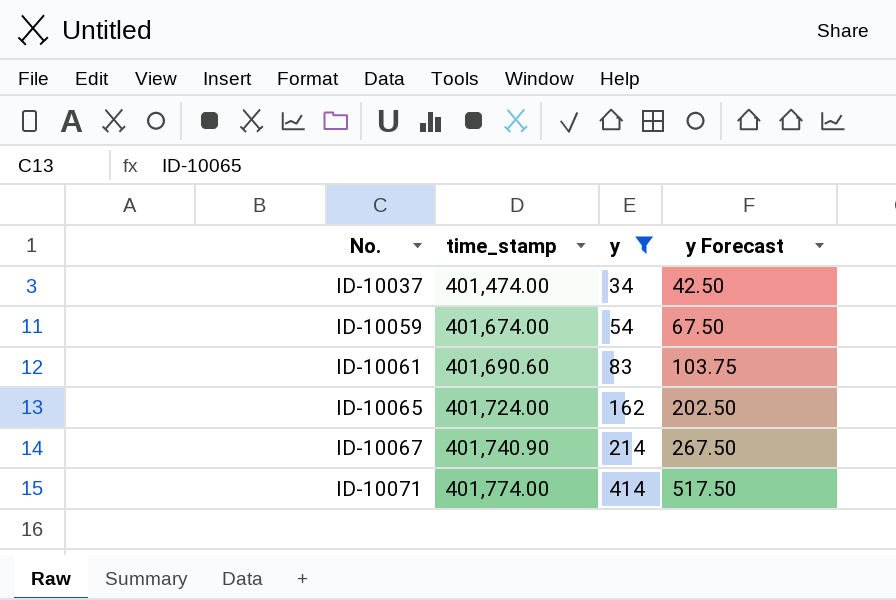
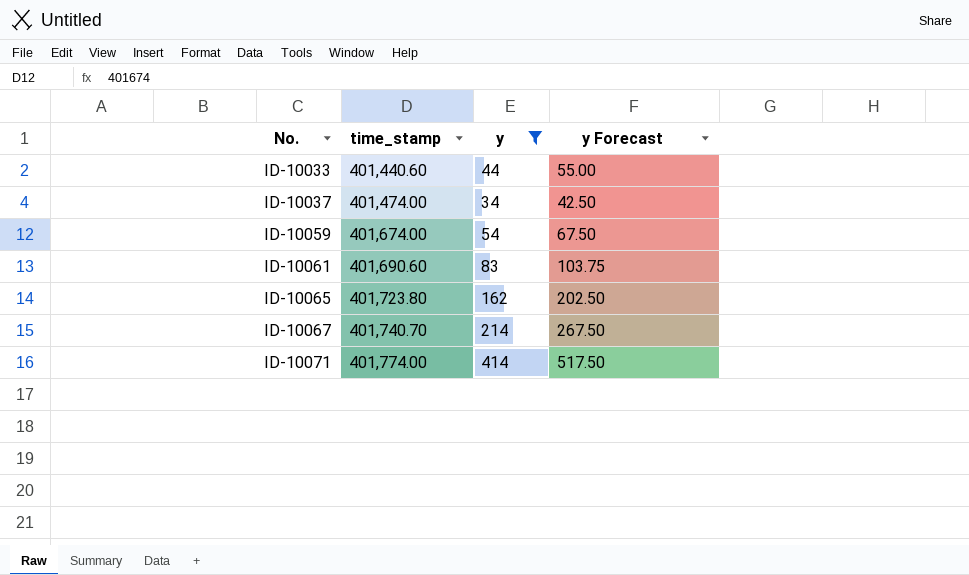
row ID-10033: none -> 401,440.60 | 44 | 55.00
ID-10065 | time_stamp: 401,724.00 -> 401,723.80
ID-10067 | time_stamp: 401,740.90 -> 401,740.70

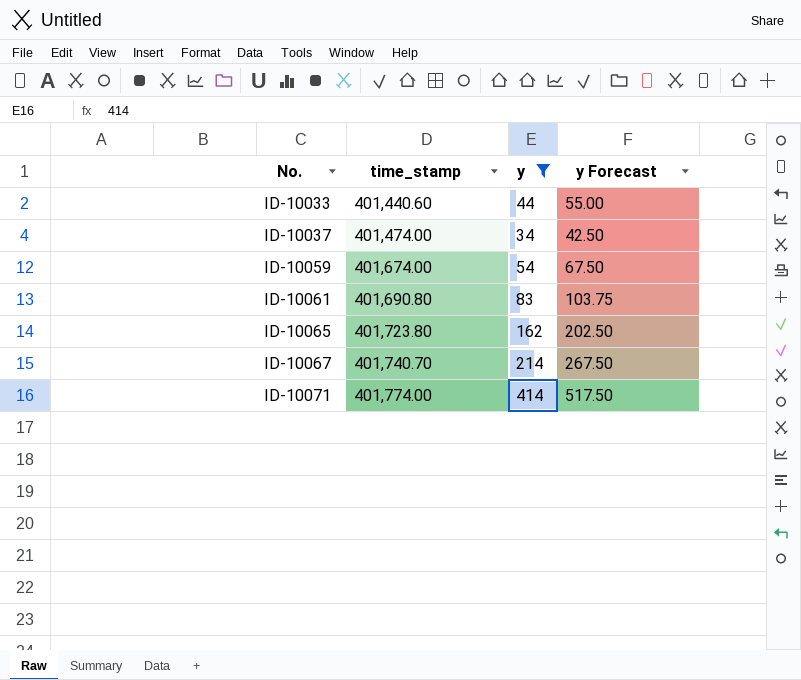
ID-10061 | time_stamp: 401,690.60 -> 401,690.80

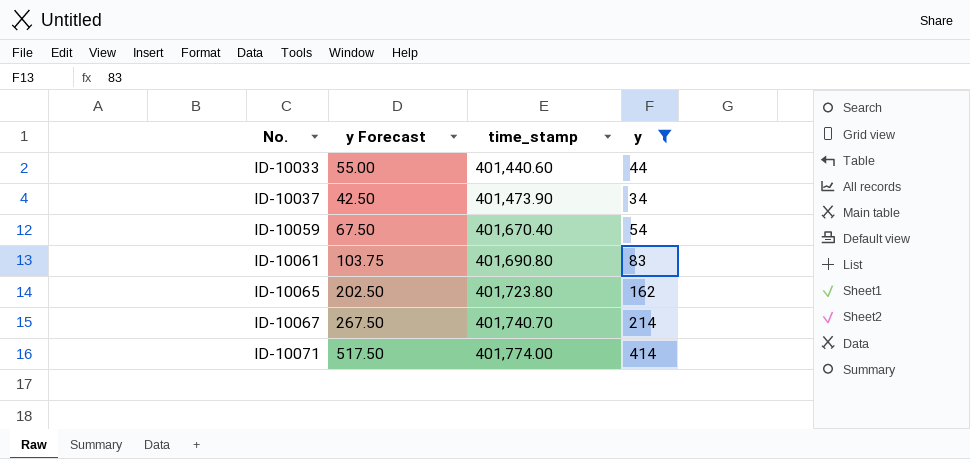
column y Forecast | position: 4 -> 2
ID-10037 | time_stamp: 401,474.00 -> 401,473.90
ID-10059 | time_stamp: 401,674.00 -> 401,670.40

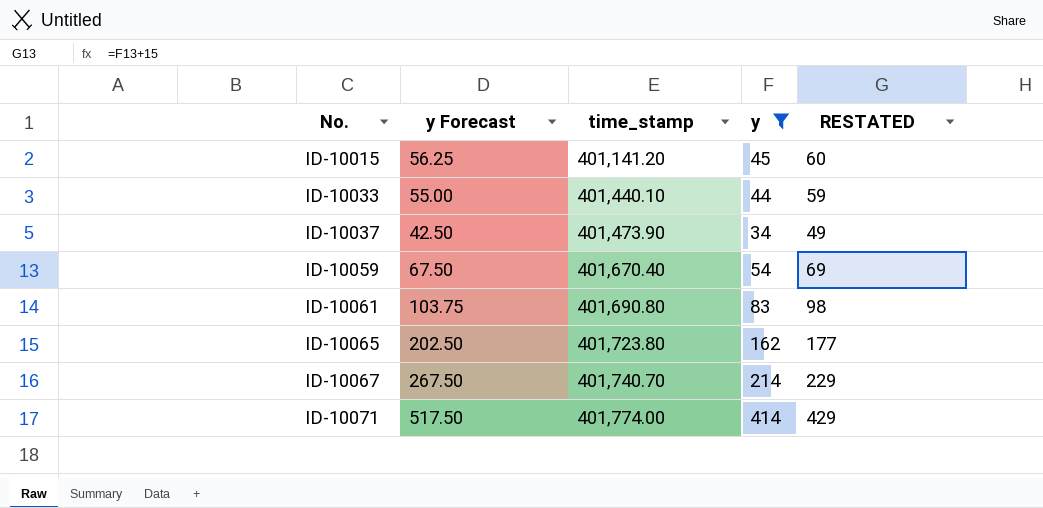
column RESTATED | formula: none -> [y] + 15
row ID-10015: none -> 56.25 | 401,141.20 | 45 | 60
ID-10033 | time_stamp: 401,440.60 -> 401,440.10

